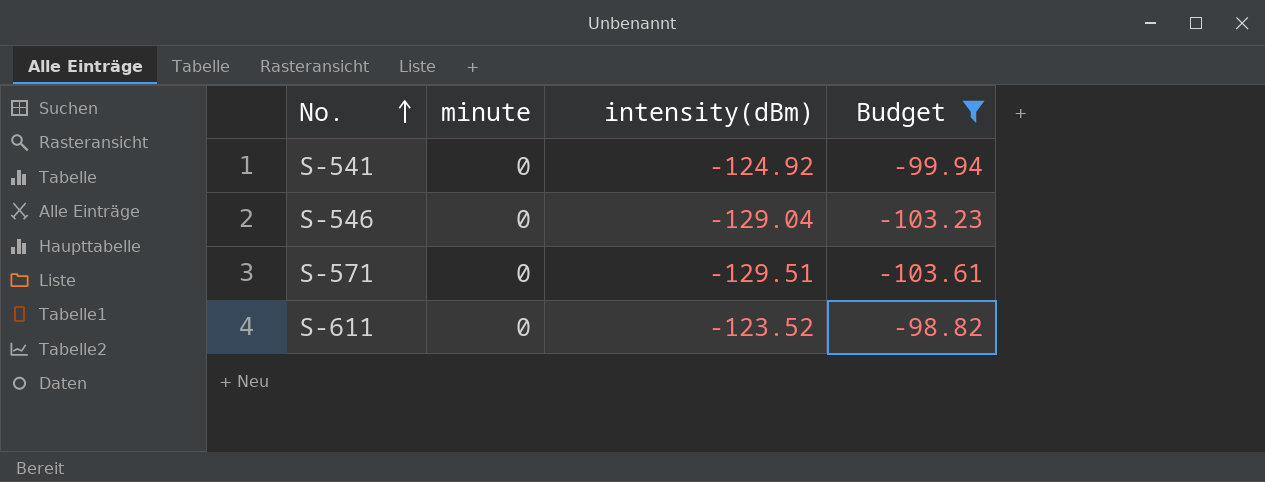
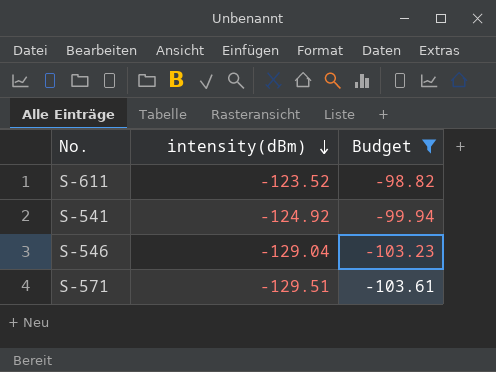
row order: No. ascending -> intensity(dBm) descending
column minute | position: 2 -> none

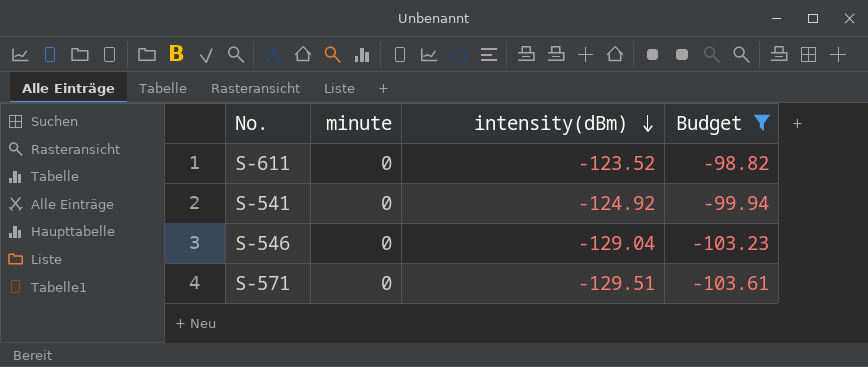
column minute | position: none -> 2

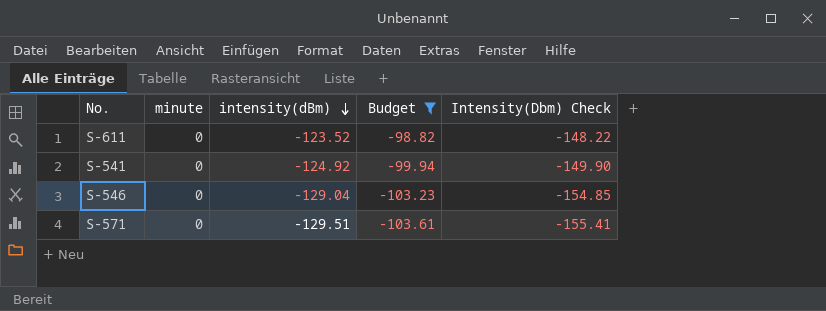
column Intensity(Dbm) Check | formula: none -> [intensity(dBm)] * 1.2

